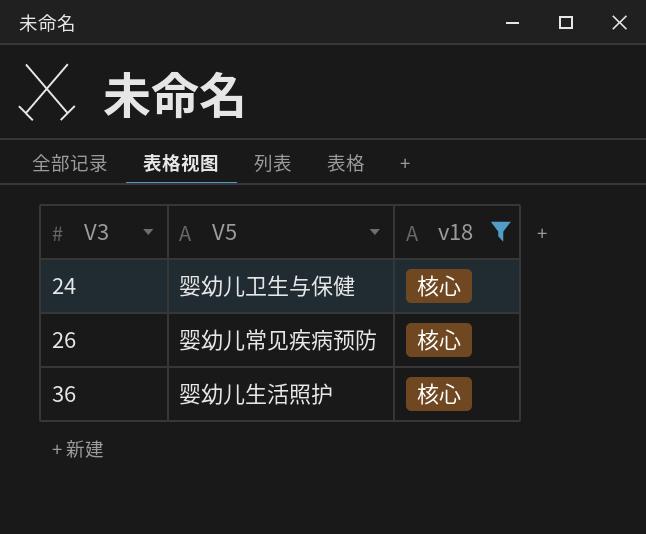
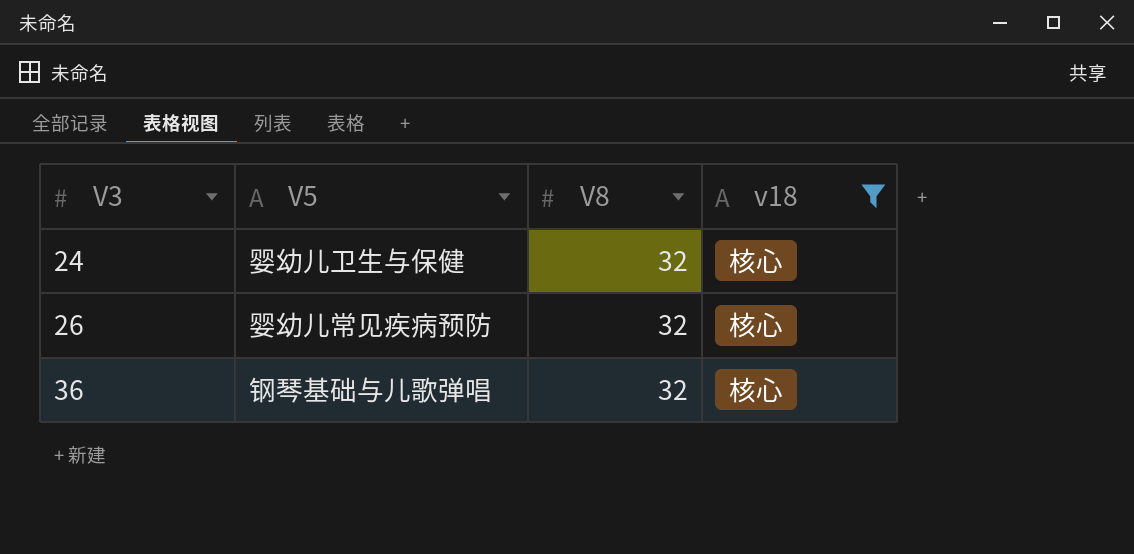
column V8 | position: none -> 3
36 | V5: 婴幼儿生活照护 -> 钢琴基础与儿歌弹唱

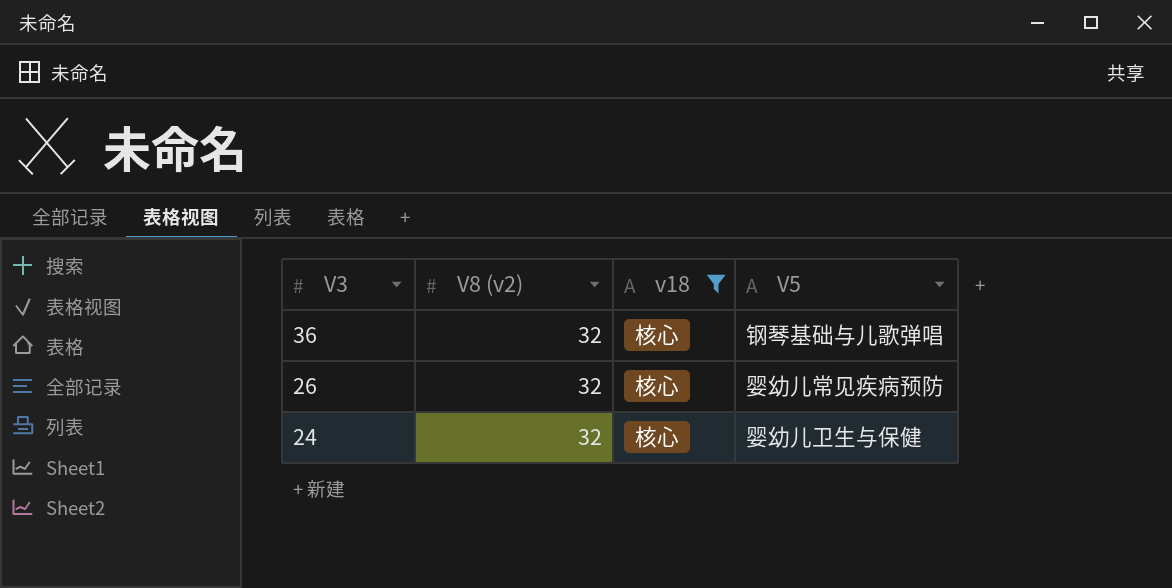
row order: V3 ascending -> V3 descending
column name: V8 -> V8 (v2)
column V5 | position: 2 -> 4

